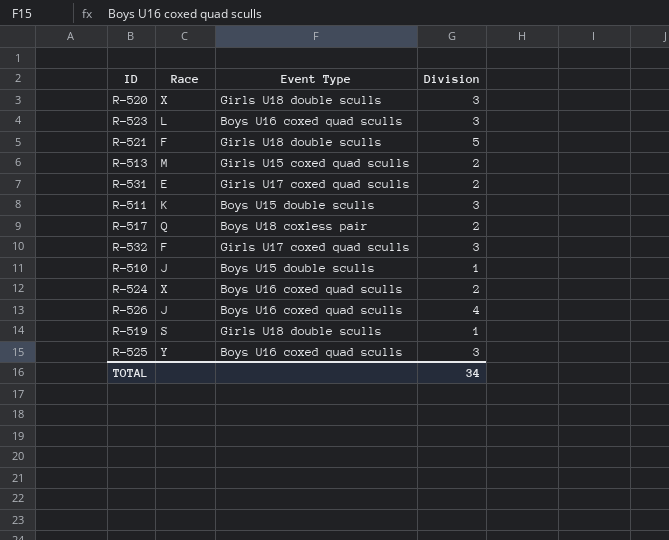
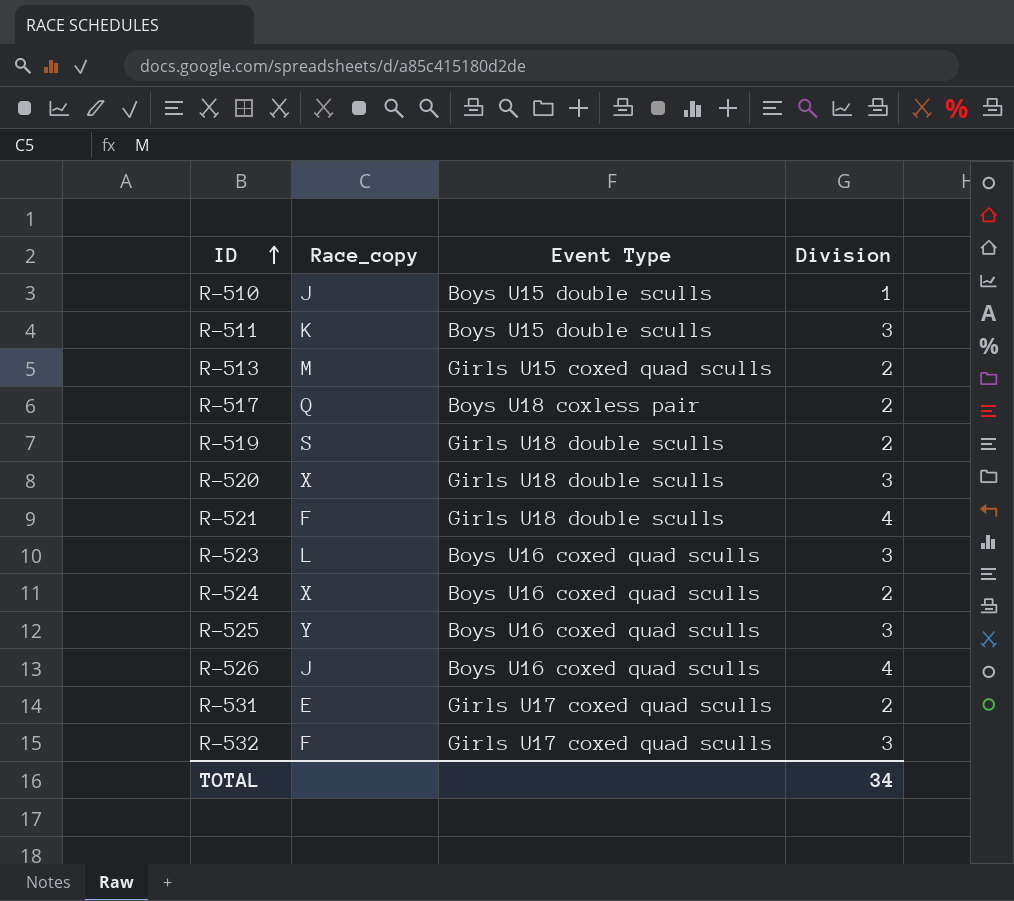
row order: none -> ID ascending
column name: Race -> Race_copy
R-519 | Division: 1 -> 2
R-521 | Division: 5 -> 4

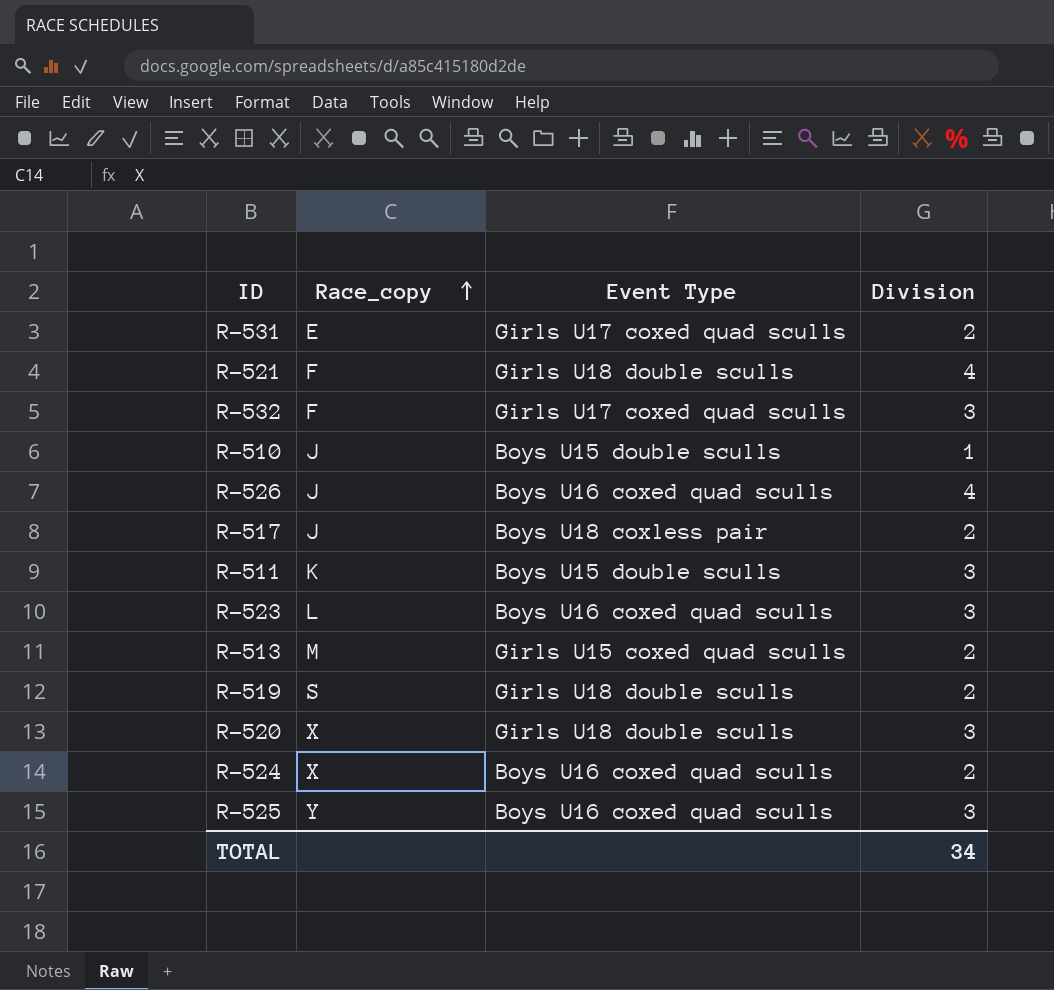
row order: ID ascending -> Race_copy ascending
R-517 | Race_copy: Q -> J

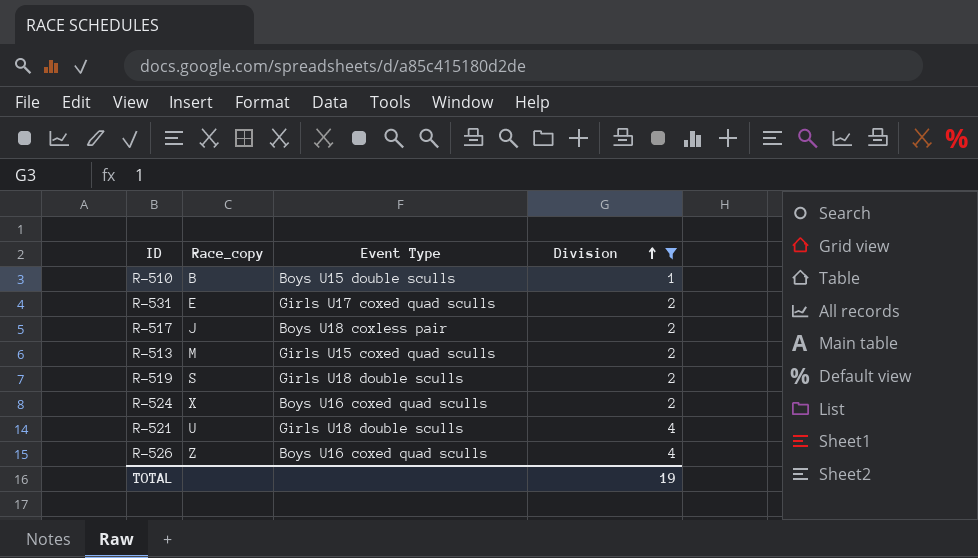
filter: none -> Division != 3
row order: Race_copy ascending -> Division ascending
R-510 | Race_copy: J -> B
R-521 | Race_copy: F -> U
R-526 | Race_copy: J -> Z
TOTAL | Division: 34 -> 19

